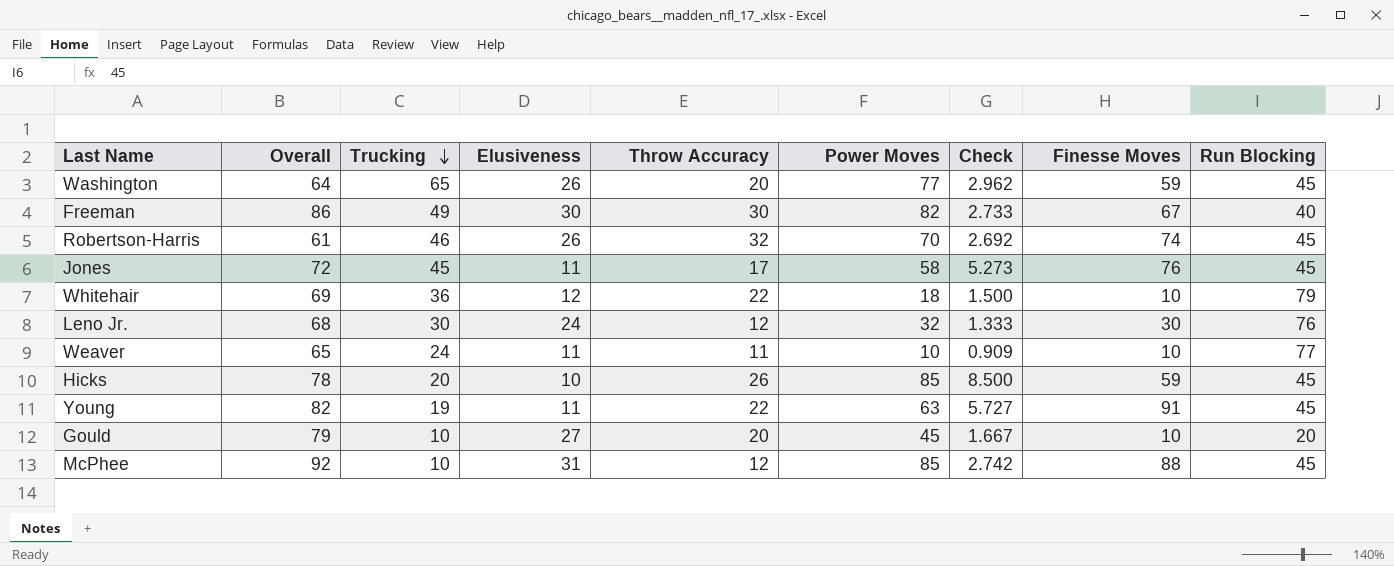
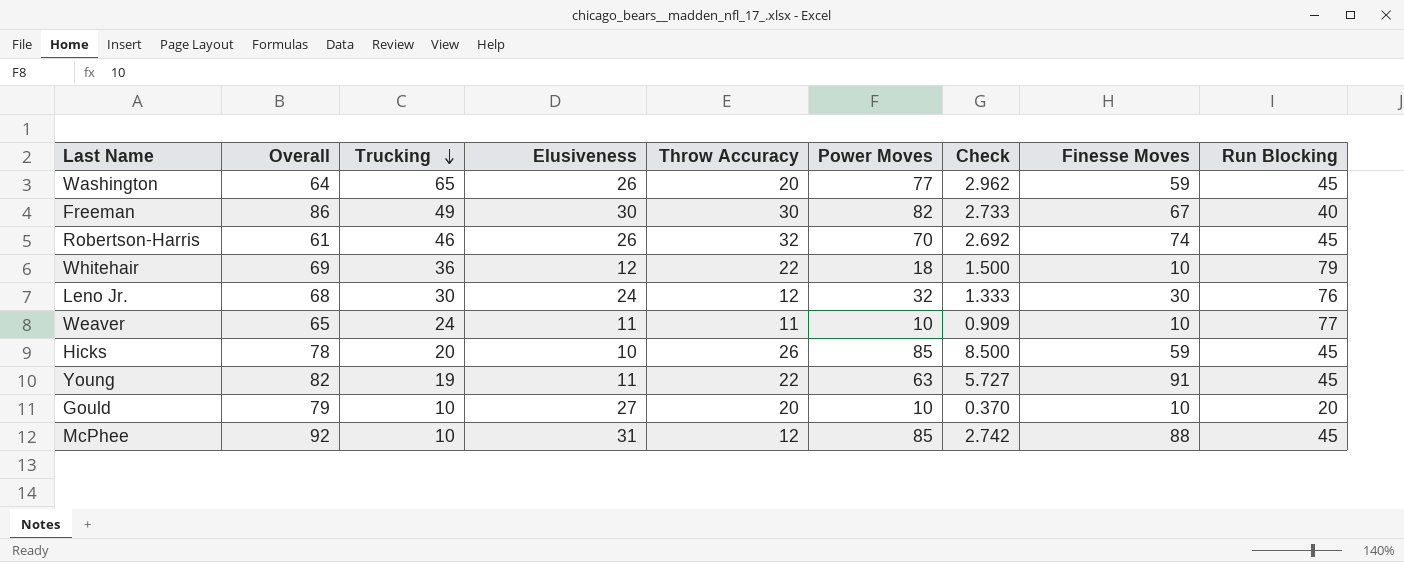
row Jones: 72 | 45 | 11 | 17 | 58 | 5.273 | 76 | 45 -> none
Gould | Power Moves: 45 -> 10
Gould | Check: 1.667 -> 0.370

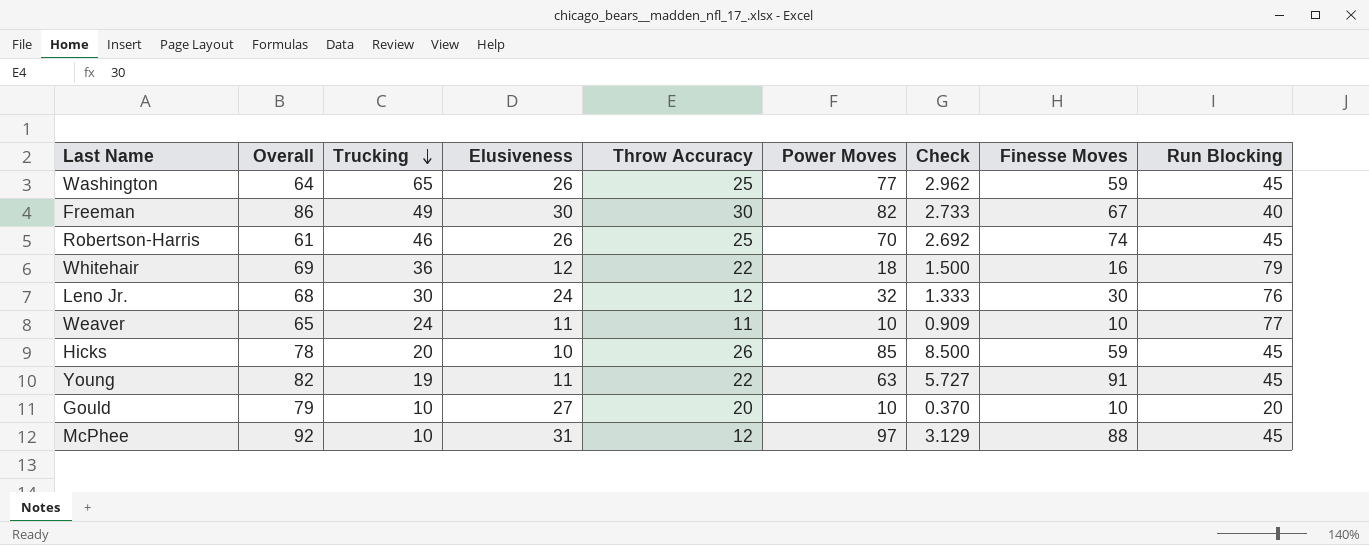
Washington | Throw Accuracy: 20 -> 25
Robertson-Harris | Throw Accuracy: 32 -> 25
Whitehair | Finesse Moves: 10 -> 16
McPhee | Power Moves: 85 -> 97
McPhee | Check: 2.742 -> 3.129

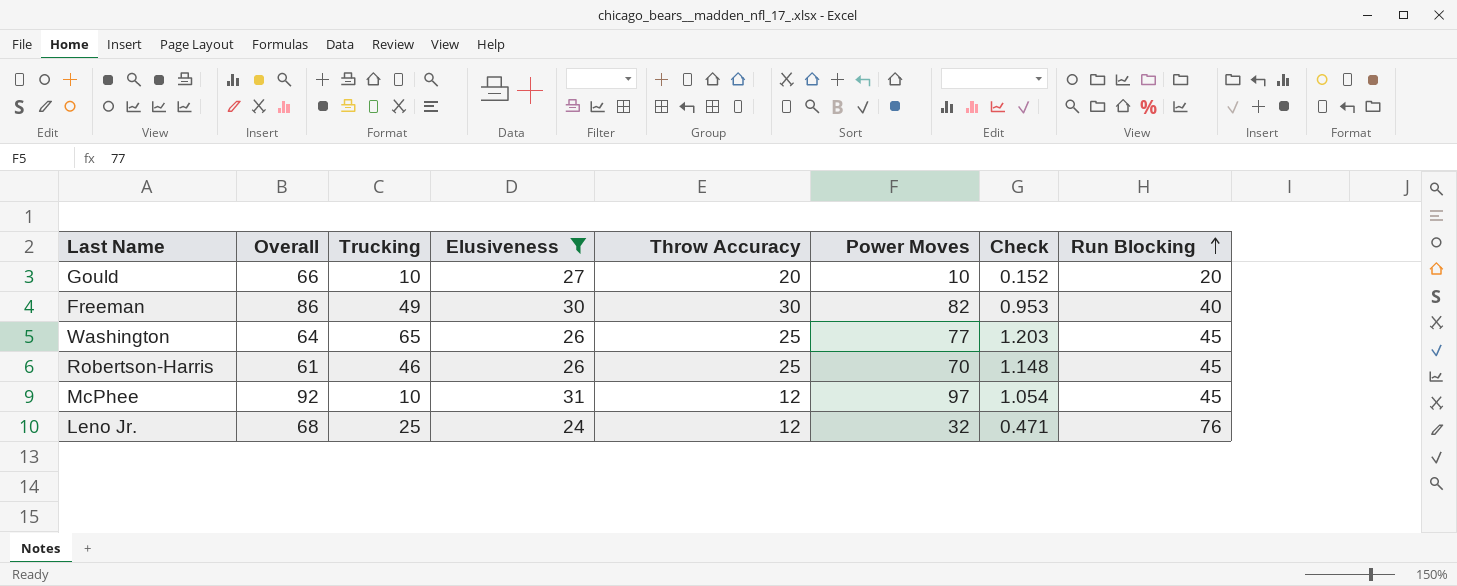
filter: none -> Elusiveness >= 24
row order: Trucking descending -> Run Blocking ascending
column Finesse Moves | position: 8 -> none
column Check | formula: [Power Moves] / [Elusiveness] -> [Power Moves] / [Overall]
Gould | Overall: 79 -> 66
Leno Jr. | Trucking: 30 -> 25

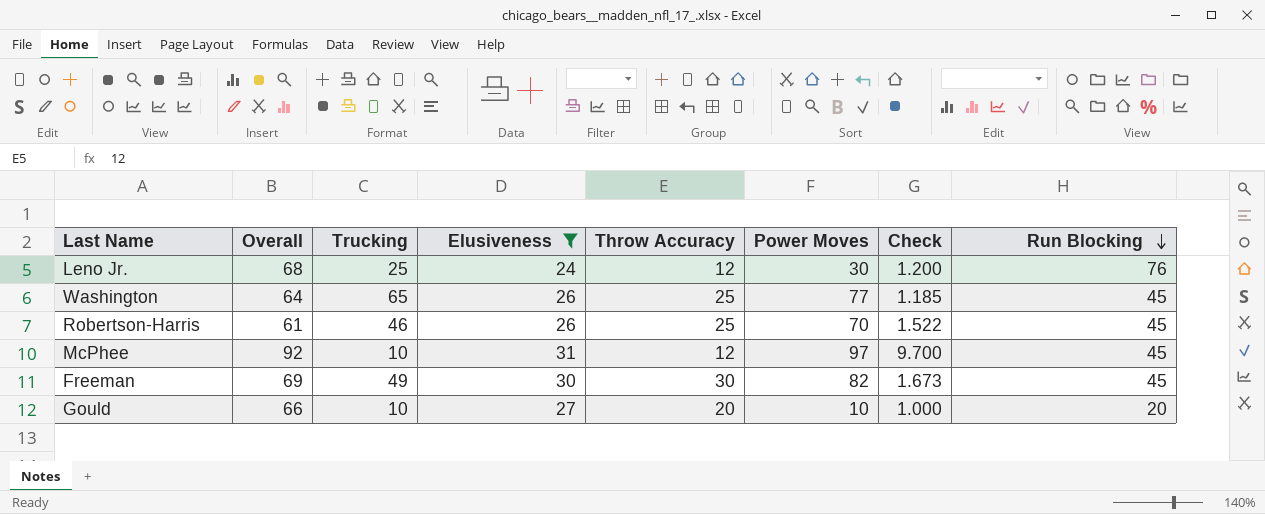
row order: Run Blocking ascending -> Run Blocking descending
column Check | formula: [Power Moves] / [Overall] -> [Power Moves] / [Trucking]
Leno Jr. | Power Moves: 32 -> 30
Freeman | Overall: 86 -> 69
Freeman | Run Blocking: 40 -> 45

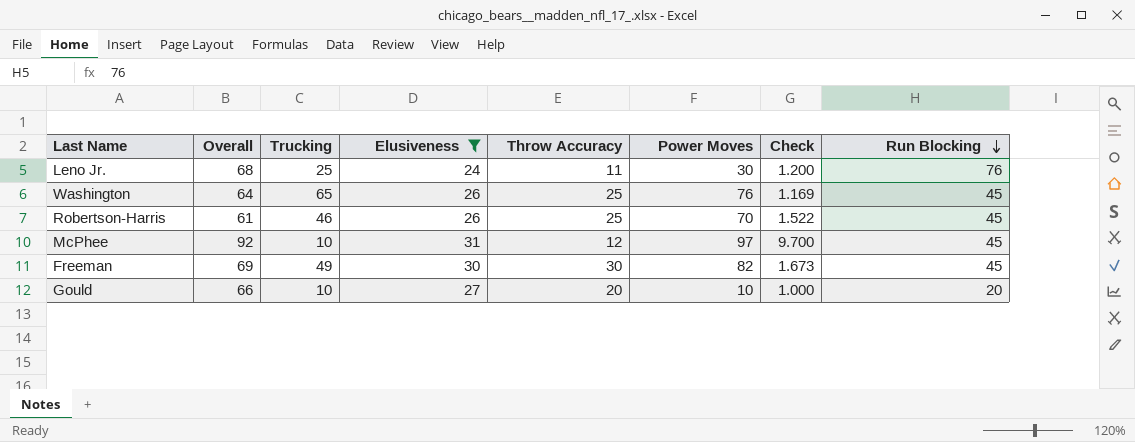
Leno Jr. | Throw Accuracy: 12 -> 11
Washington | Power Moves: 77 -> 76
Washington | Check: 1.185 -> 1.169

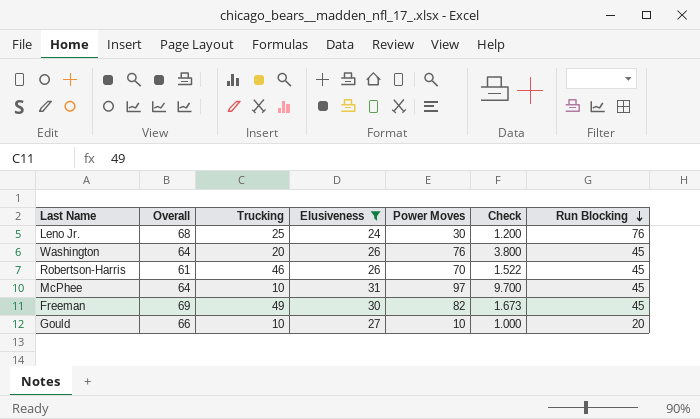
column Throw Accuracy | position: 5 -> none
Washington | Trucking: 65 -> 20
Washington | Check: 1.169 -> 3.800
McPhee | Overall: 92 -> 64

